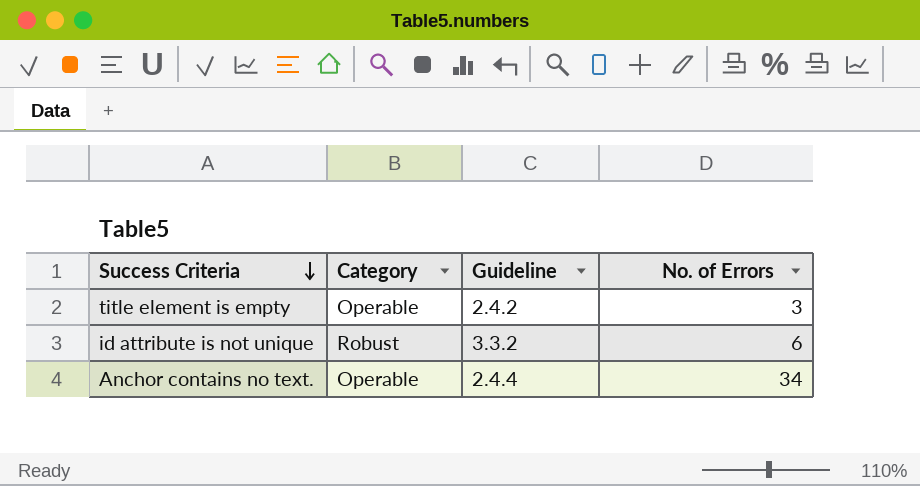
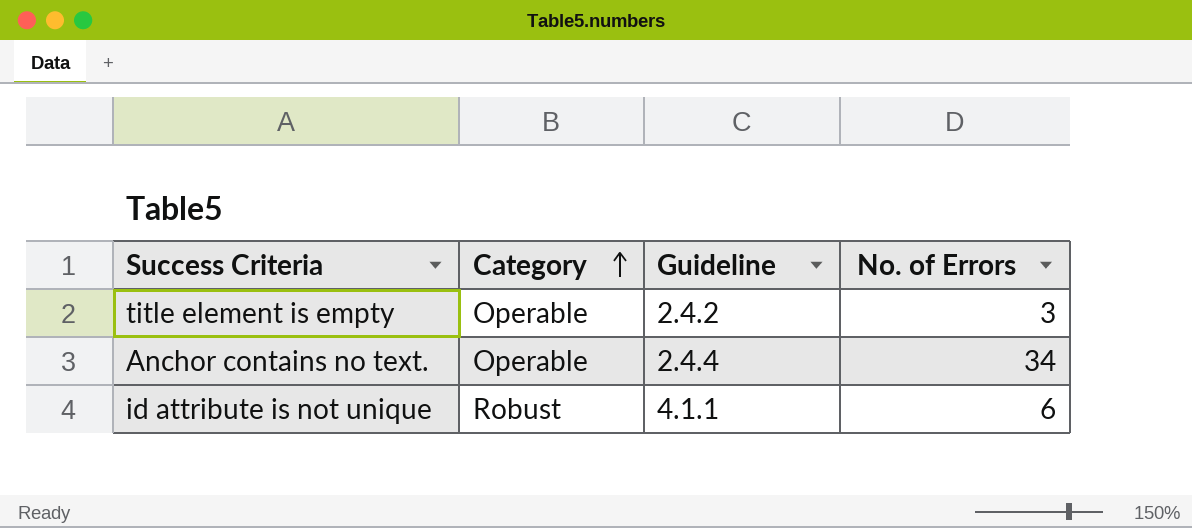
row order: Success Criteria descending -> Category ascending
id attribute is not unique | Guideline: 3.3.2 -> 4.1.1

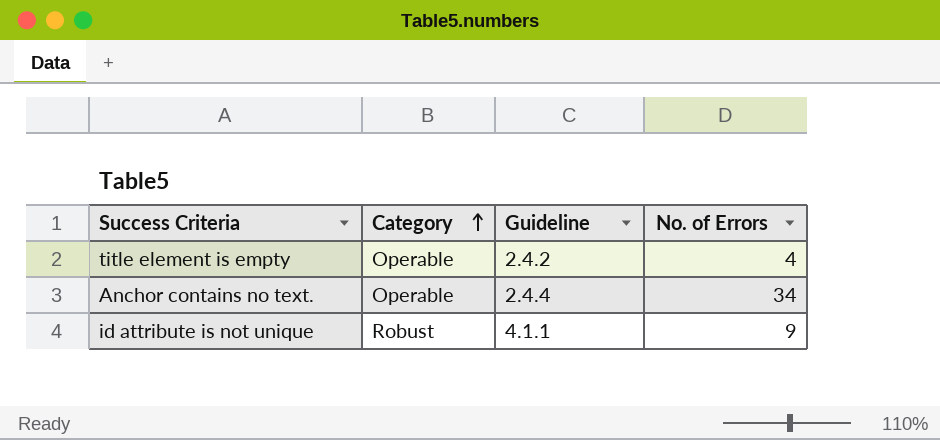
title element is empty | No. of Errors: 3 -> 4
id attribute is not unique | No. of Errors: 6 -> 9

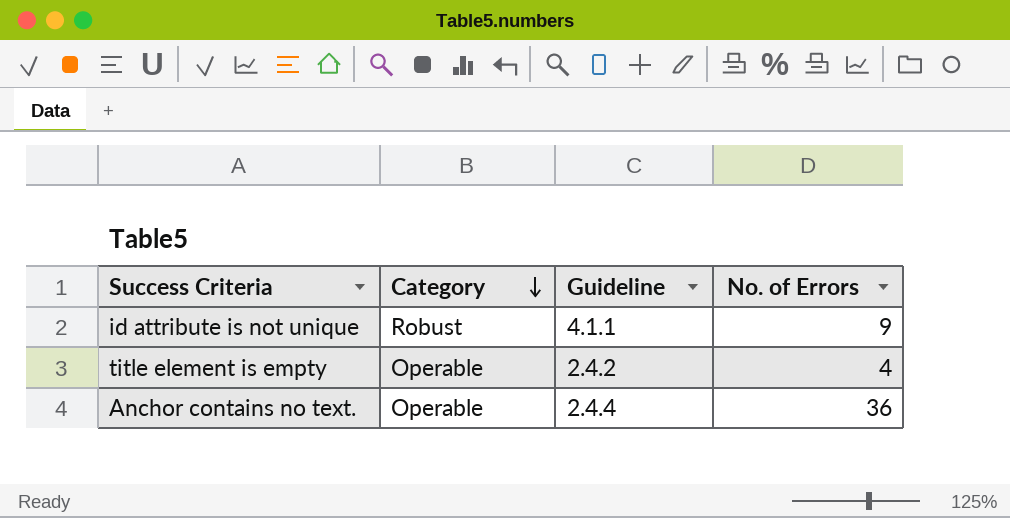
row order: Category ascending -> Category descending
Anchor contains no text. | No. of Errors: 34 -> 36

